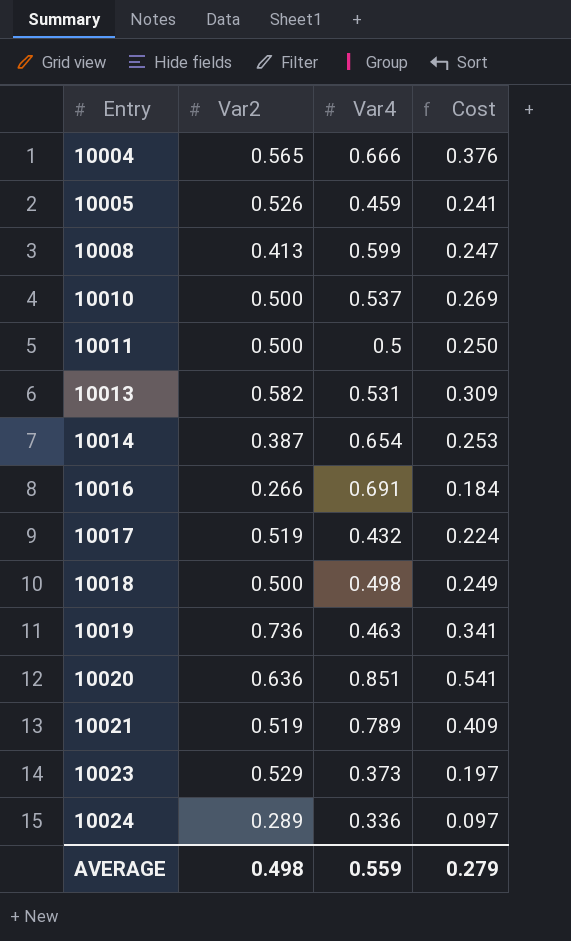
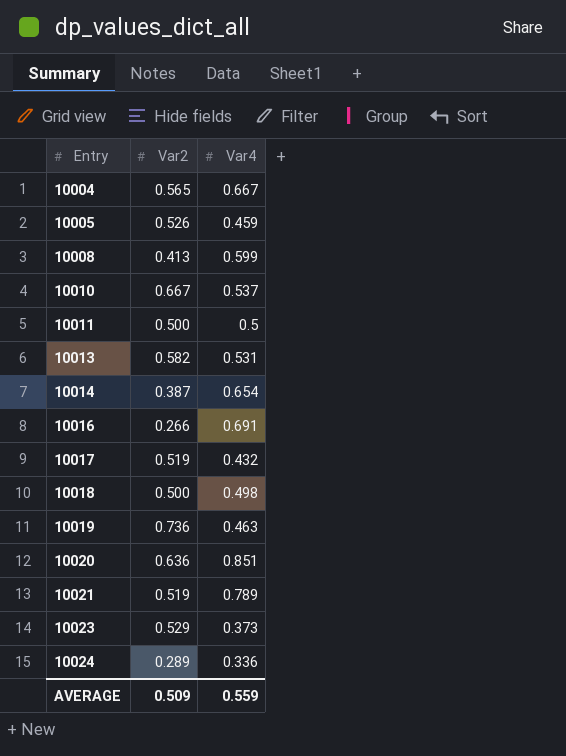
column Cost | formula: [Var2] * [Var4] -> none
10004 | Var4: 0.666 -> 0.667
10010 | Var2: 0.500 -> 0.667
AVERAGE | Var2: 0.498 -> 0.509

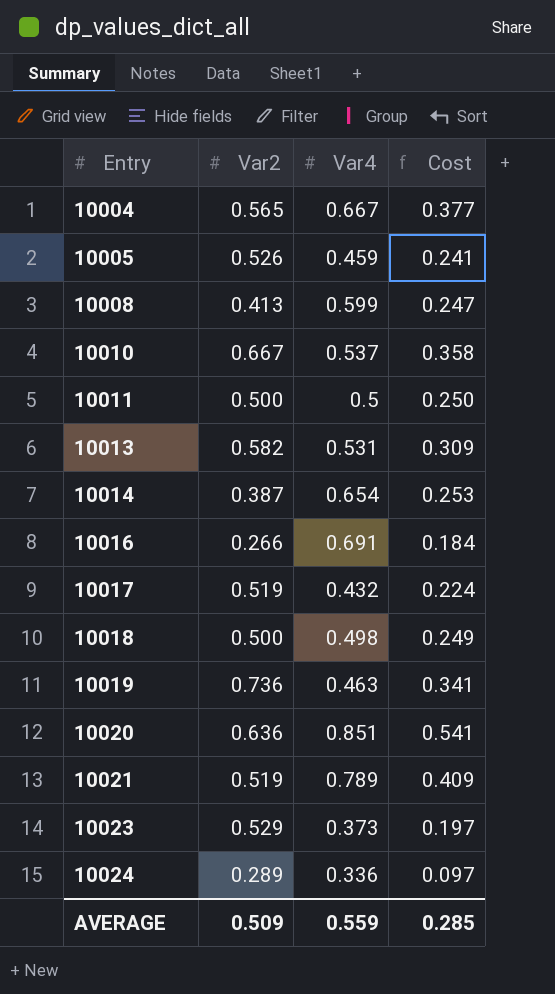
column Cost | formula: none -> [Var2] * [Var4]

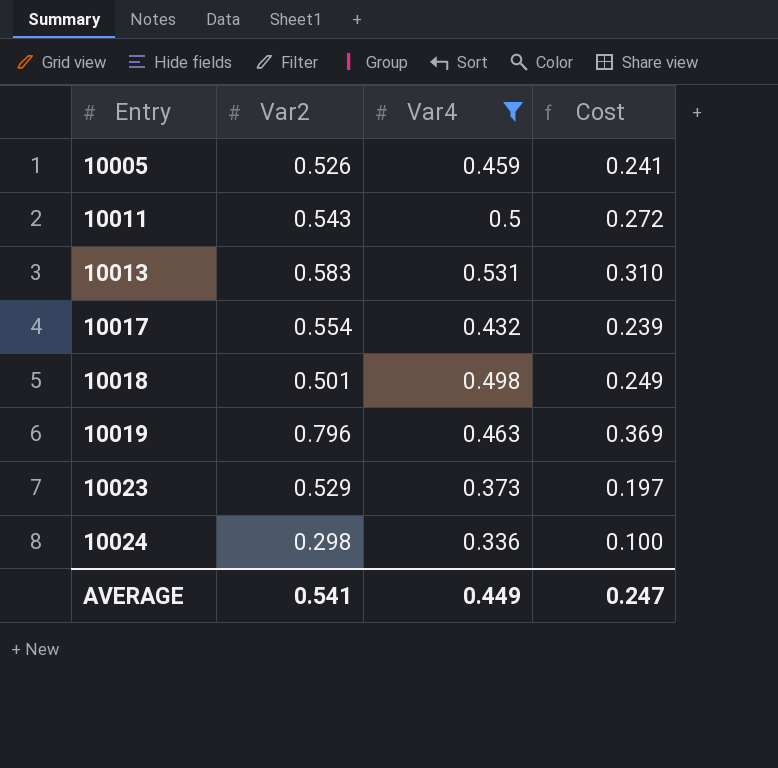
filter: none -> Var4 <= 0.531
10011 | Var2: 0.500 -> 0.543
10011 | Cost: 0.250 -> 0.272
10013 | Var2: 0.582 -> 0.583
10013 | Cost: 0.309 -> 0.310
10017 | Var2: 0.519 -> 0.554
10017 | Cost: 0.224 -> 0.239
10018 | Var2: 0.500 -> 0.501
10019 | Var2: 0.736 -> 0.796
10019 | Cost: 0.341 -> 0.369
10024 | Var2: 0.289 -> 0.298
10024 | Cost: 0.097 -> 0.100
AVERAGE | Var2: 0.509 -> 0.541
AVERAGE | Var4: 0.559 -> 0.449
AVERAGE | Cost: 0.285 -> 0.247

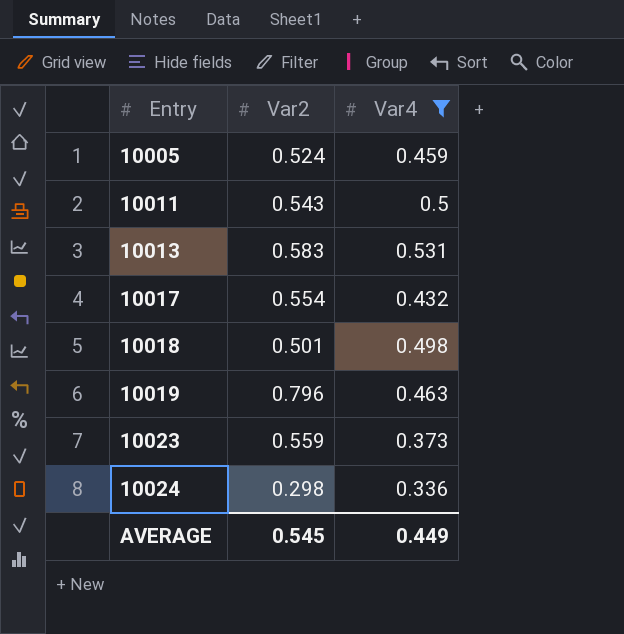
column Cost | formula: [Var2] * [Var4] -> none
10005 | Var2: 0.526 -> 0.524
10023 | Var2: 0.529 -> 0.559
AVERAGE | Var2: 0.541 -> 0.545

